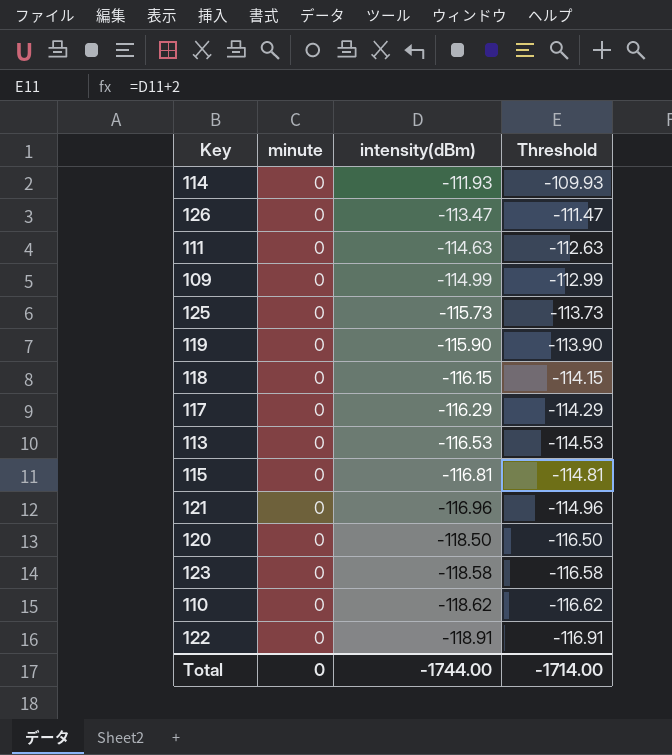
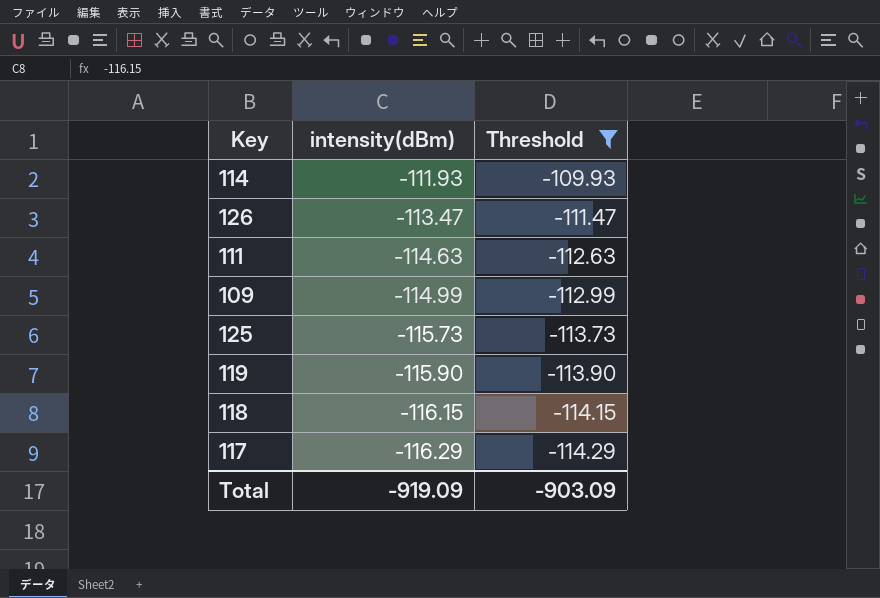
filter: none -> Threshold >= -114.29
column minute | position: 2 -> none
Total | intensity(dBm): -1744.00 -> -919.09
Total | Threshold: -1714.00 -> -903.09

